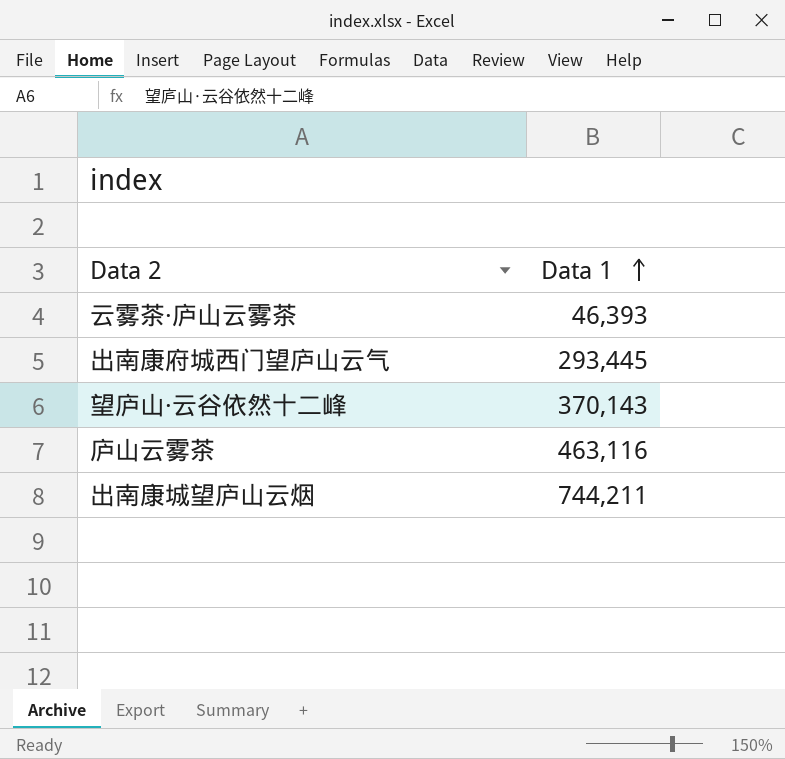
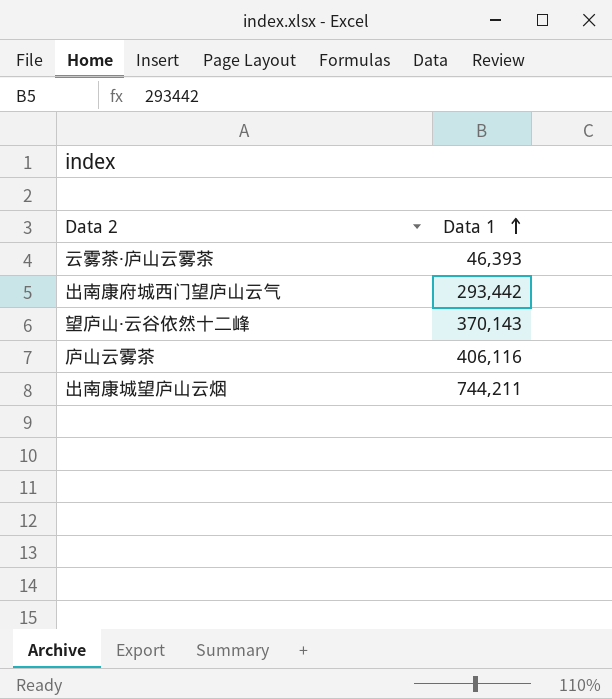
出南康府城西门望庐山云气 | Data 1: 293,445 -> 293,442
庐山云雾茶 | Data 1: 463,116 -> 406,116

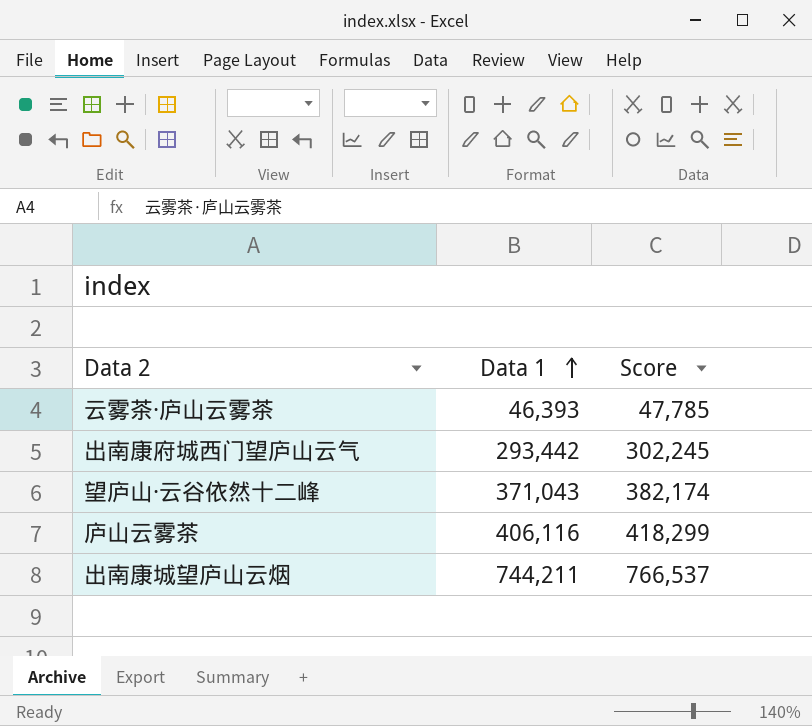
column Score | formula: none -> [Data 1] * 1.03
望庐山·云谷依然十二峰 | Data 1: 370,143 -> 371,043

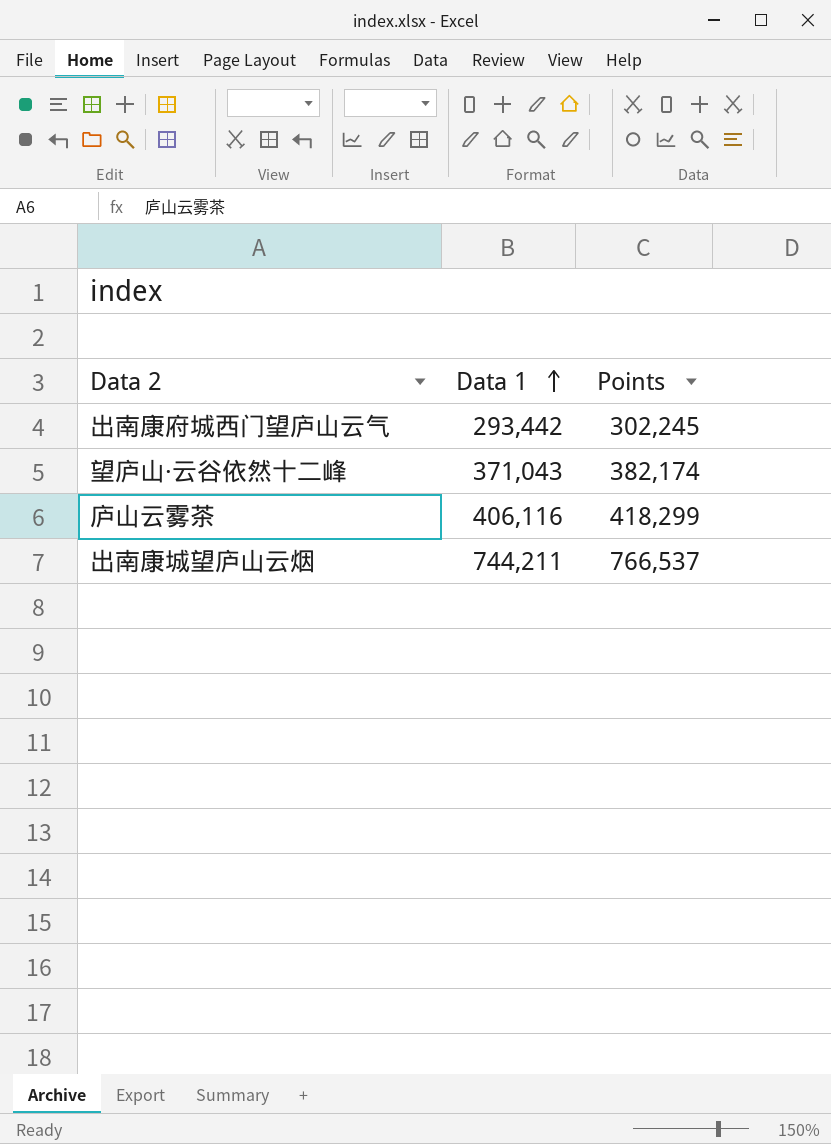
column name: Score -> Points
row 云雾茶·庐山云雾茶: 46,393 | 47,785 -> none

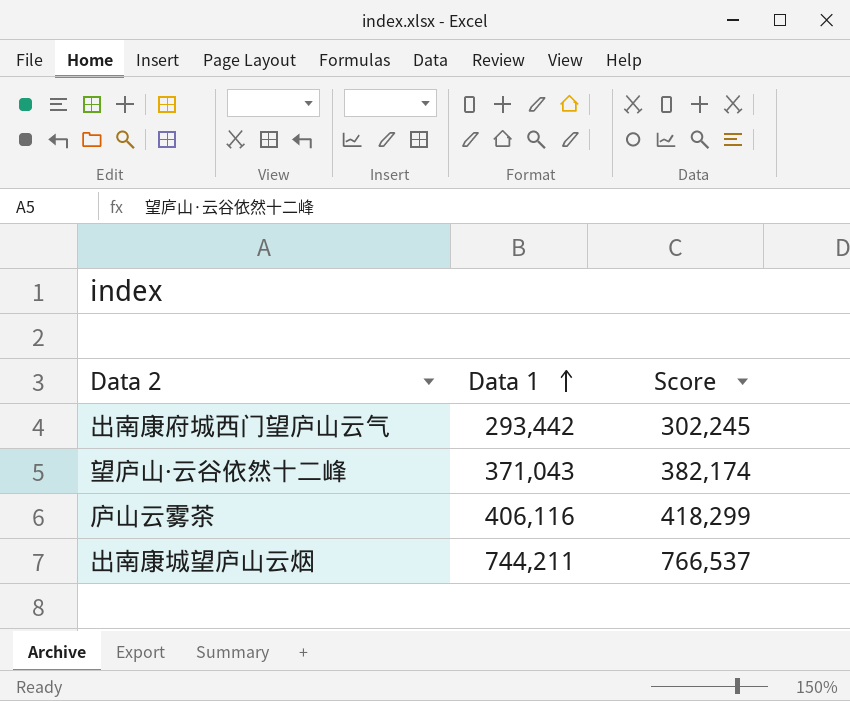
column name: Points -> Score

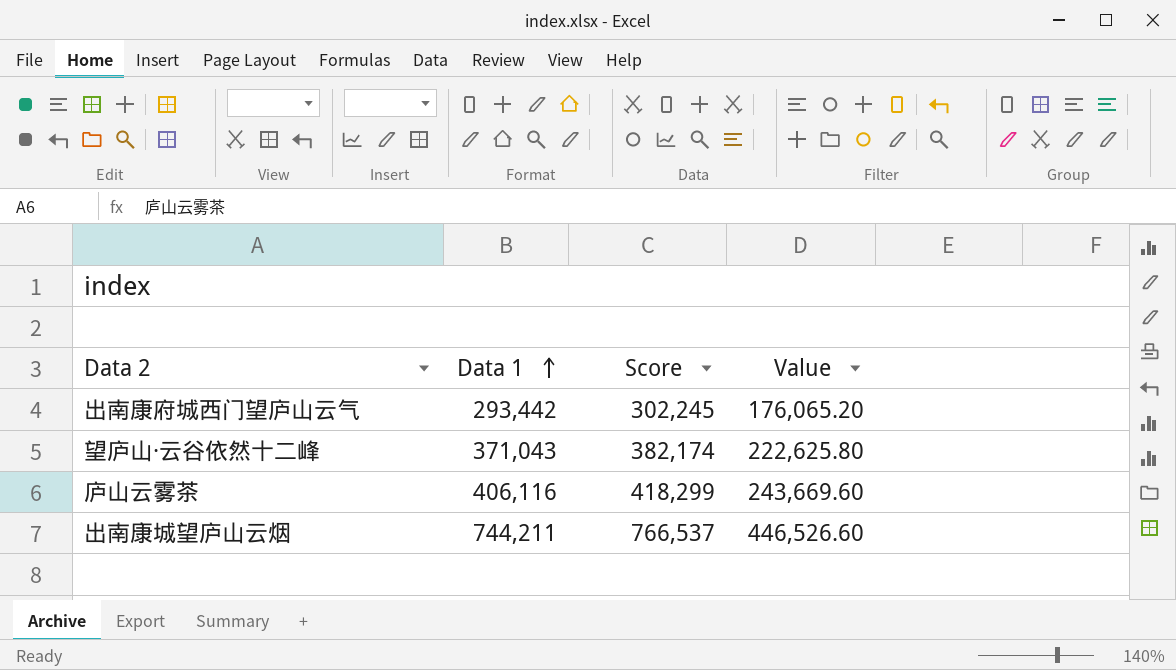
column Value | formula: none -> [Data 1] * 0.6

